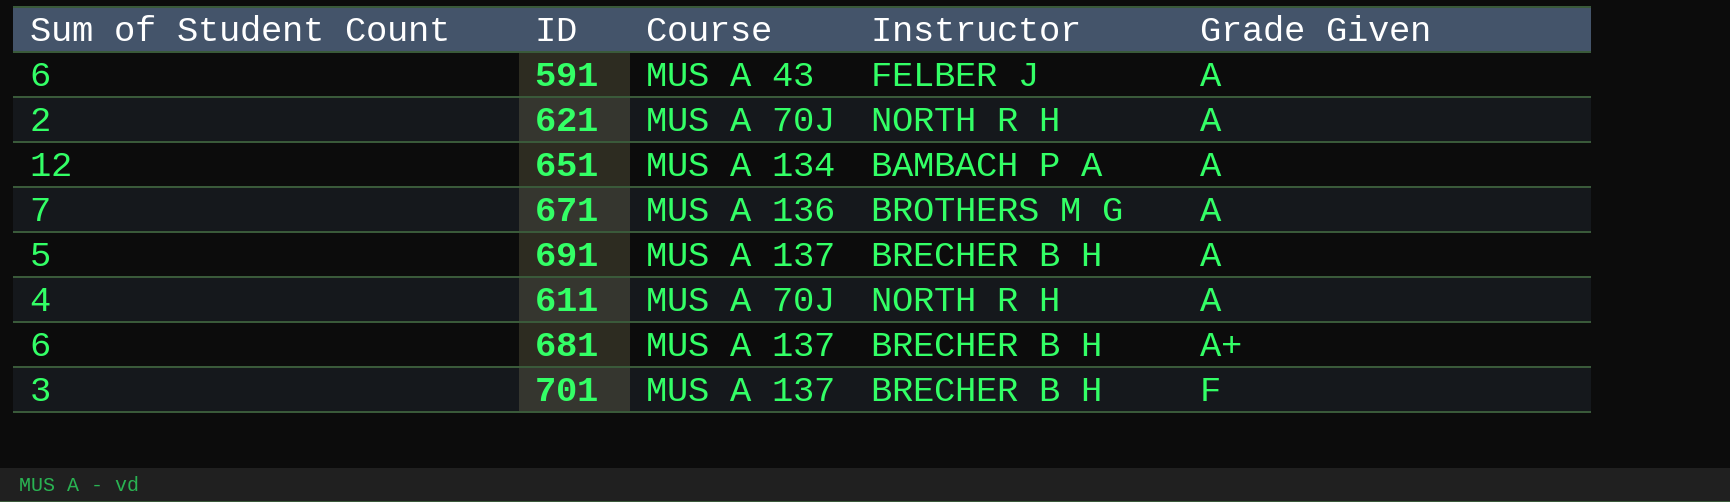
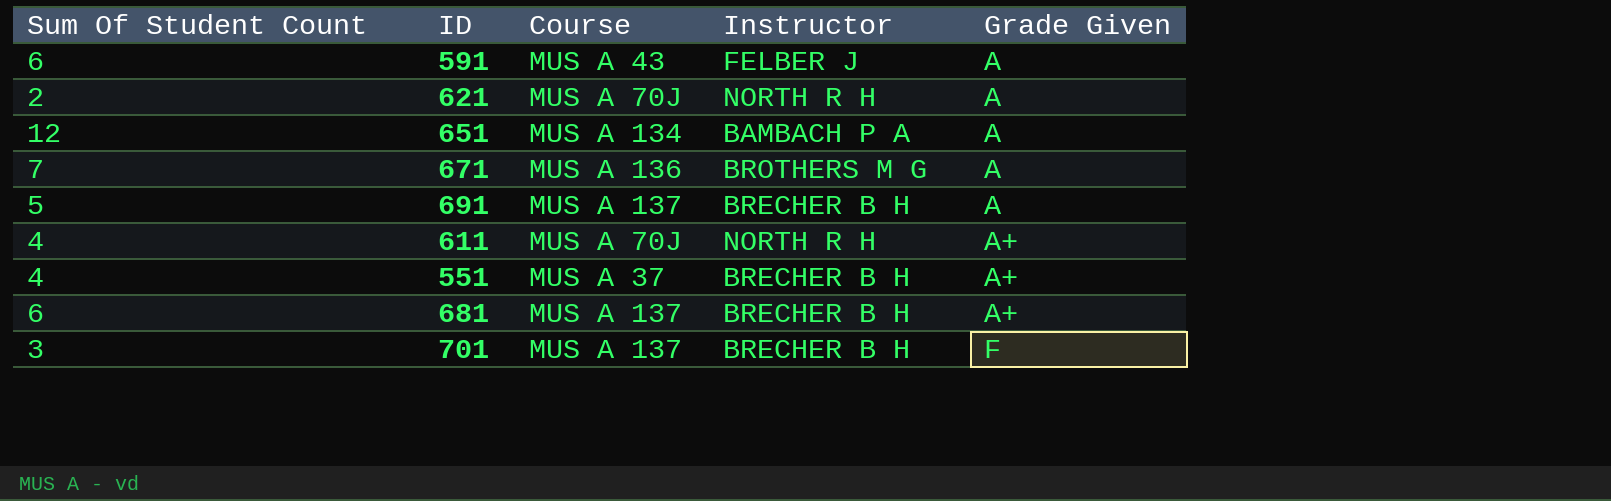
column name: Sum of Student Count -> Sum Of Student Count
611 | Grade Given: A -> A+
row 551: none -> 4 | MUS A 37 | BRECHER B H | A+

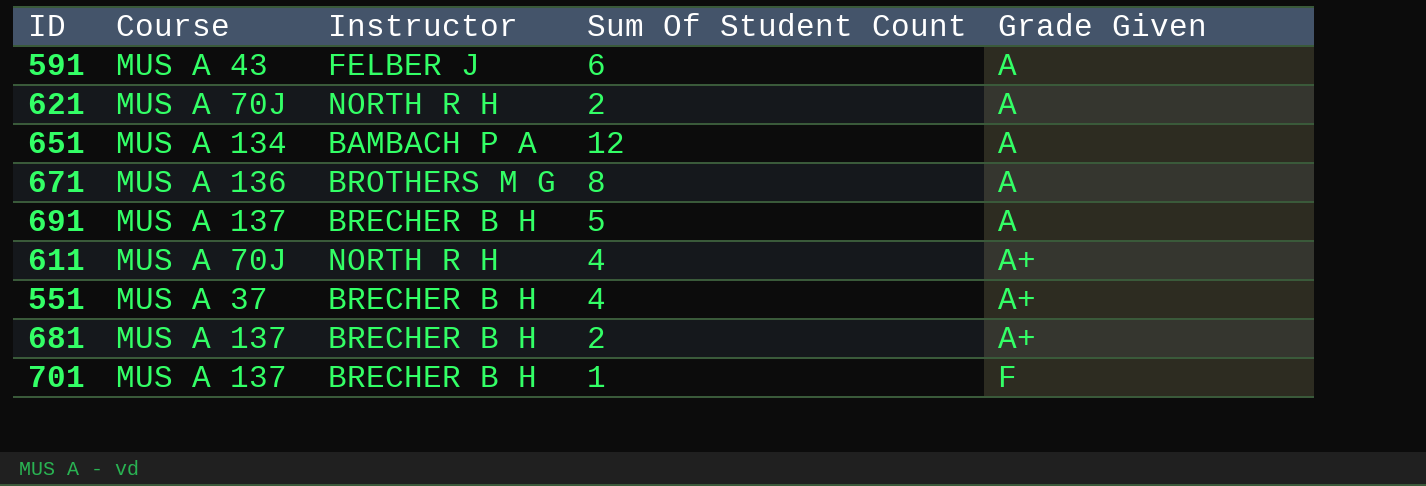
column Sum Of Student Count | position: 1 -> 4
671 | Sum Of Student Count: 7 -> 8
681 | Sum Of Student Count: 6 -> 2
701 | Sum Of Student Count: 3 -> 1

